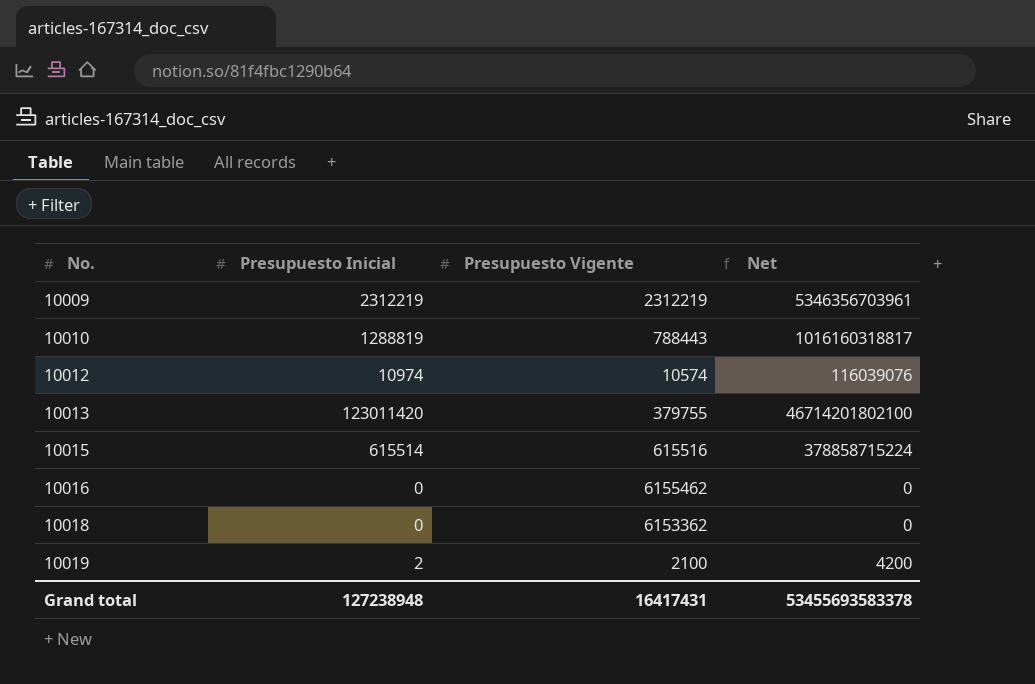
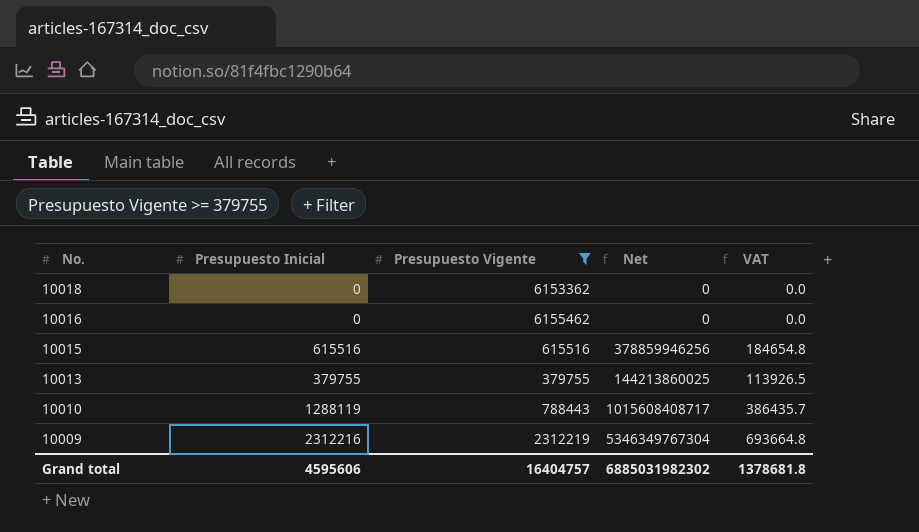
filter: none -> Presupuesto Vigente >= 379755
row order: No. ascending -> No. descending
column VAT | formula: none -> [Presupuesto Inicial] * 0.3
10015 | Presupuesto Inicial: 615514 -> 615516
10015 | Net: 378858715224 -> 378859946256
10013 | Presupuesto Inicial: 123011420 -> 379755
10013 | Net: 46714201802100 -> 144213860025
10010 | Presupuesto Inicial: 1288819 -> 1288119
10010 | Net: 1016160318817 -> 1015608408717
10009 | Presupuesto Inicial: 2312219 -> 2312216
10009 | Net: 5346356703961 -> 5346349767304
Grand total | Presupuesto Inicial: 127238948 -> 4595606
Grand total | Presupuesto Vigente: 16417431 -> 16404757
Grand total | Net: 53455693583378 -> 6885031982302

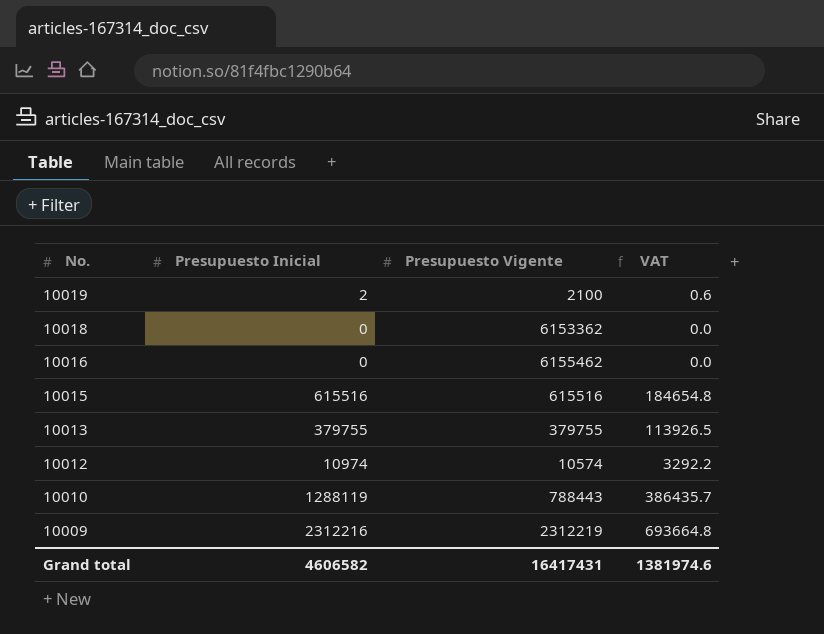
filter: Presupuesto Vigente >= 379755 -> none
column Net | formula: [Presupuesto Inicial] * [Presupuesto Vigente] -> none
Grand total | Presupuesto Inicial: 4595606 -> 4606582
Grand total | Presupuesto Vigente: 16404757 -> 16417431
Grand total | VAT: 1378681.8 -> 1381974.6

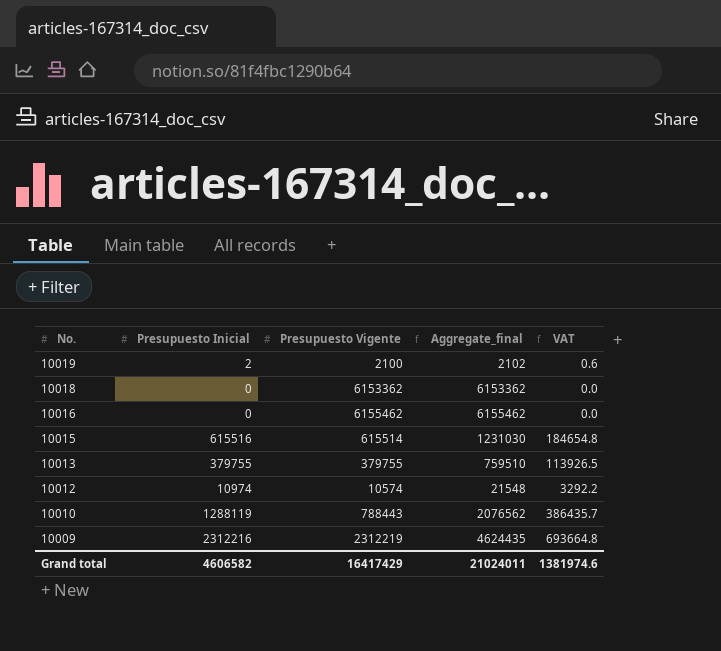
column Aggregate_final | formula: none -> [Presupuesto Inicial] + [Presupuesto Vigente]
10015 | Presupuesto Vigente: 615516 -> 615514
Grand total | Presupuesto Vigente: 16417431 -> 16417429

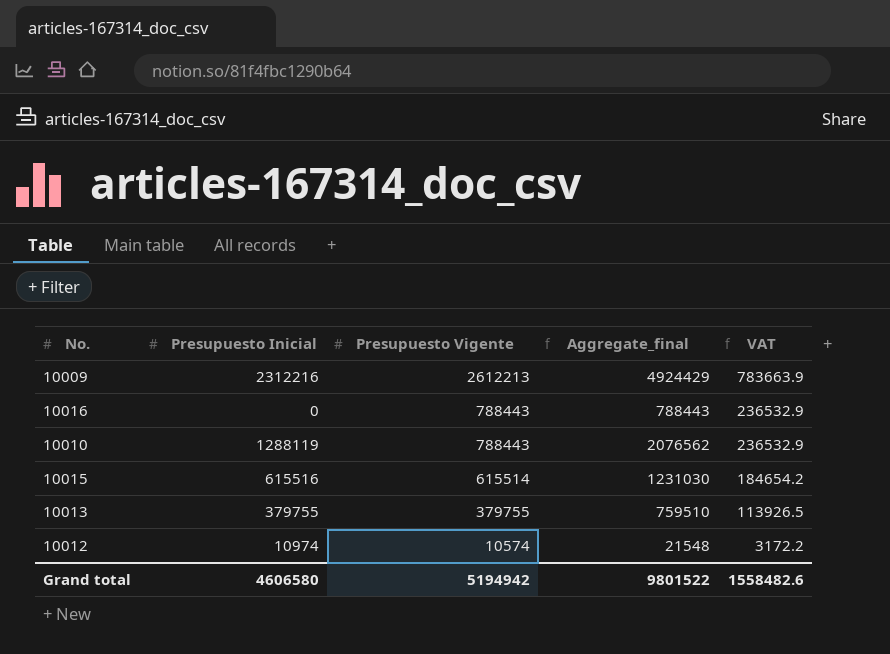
row order: No. descending -> Presupuesto Vigente descending
column VAT | formula: [Presupuesto Inicial] * 0.3 -> [Presupuesto Vigente] * 0.3
row 10019: 2 | 2100 | 2102 | 0.6 -> none
row 10018: 0 | 6153362 | 6153362 | 0.0 -> none
10009 | Presupuesto Vigente: 2312219 -> 2612213
10009 | Aggregate_final: 4624435 -> 4924429
10016 | Presupuesto Vigente: 6155462 -> 788443
10016 | Aggregate_final: 6155462 -> 788443
Grand total | Presupuesto Inicial: 4606582 -> 4606580
Grand total | Presupuesto Vigente: 16417429 -> 5194942
Grand total | Aggregate_final: 21024011 -> 9801522
Grand total | VAT: 1381974.6 -> 1558482.6

